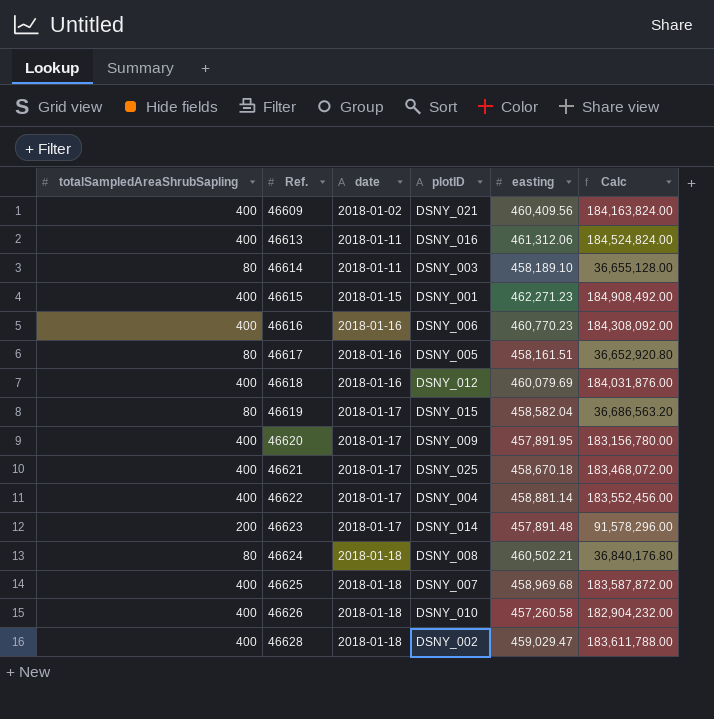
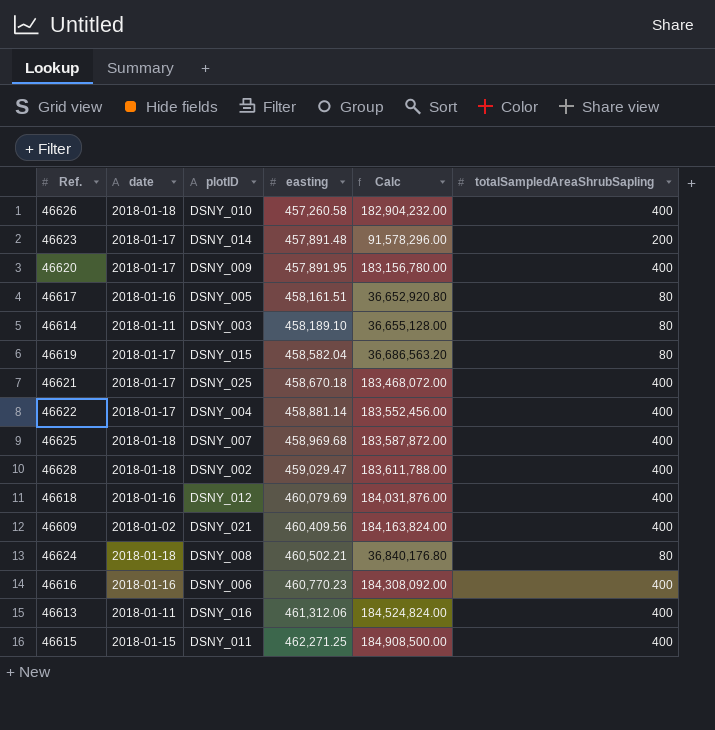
row order: Ref. ascending -> easting ascending
column totalSampledAreaShrubSapling | position: 1 -> 6
46615 | plotID: DSNY_001 -> DSNY_011
46615 | easting: 462,271.23 -> 462,271.25
46615 | Calc: 184,908,492.00 -> 184,908,500.00

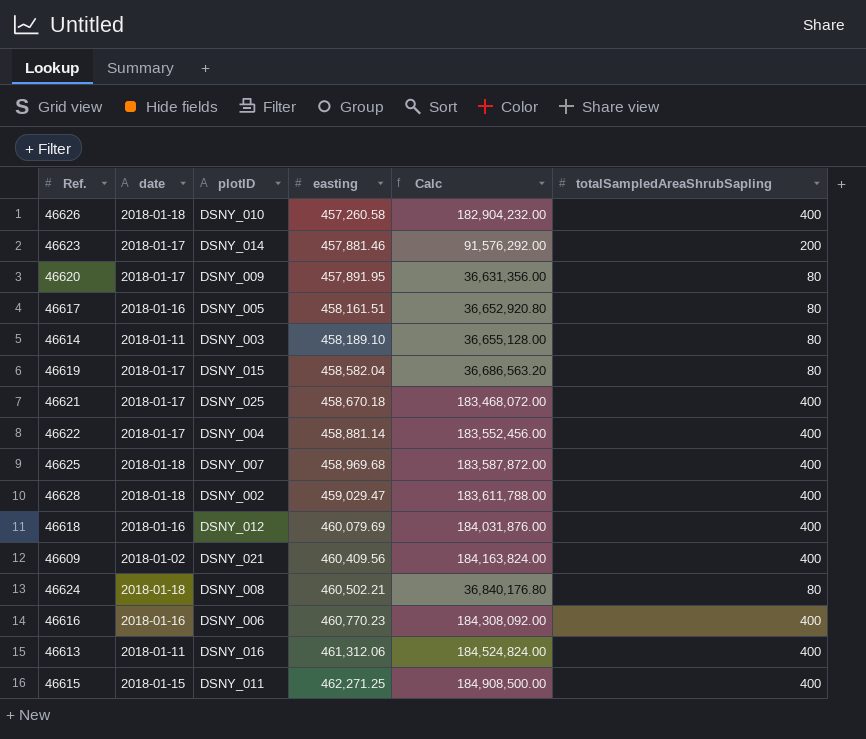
46623 | easting: 457,891.48 -> 457,881.46
46623 | Calc: 91,578,296.00 -> 91,576,292.00
46620 | Calc: 183,156,780.00 -> 36,631,356.00
46620 | totalSampledAreaShrubSapling: 400 -> 80

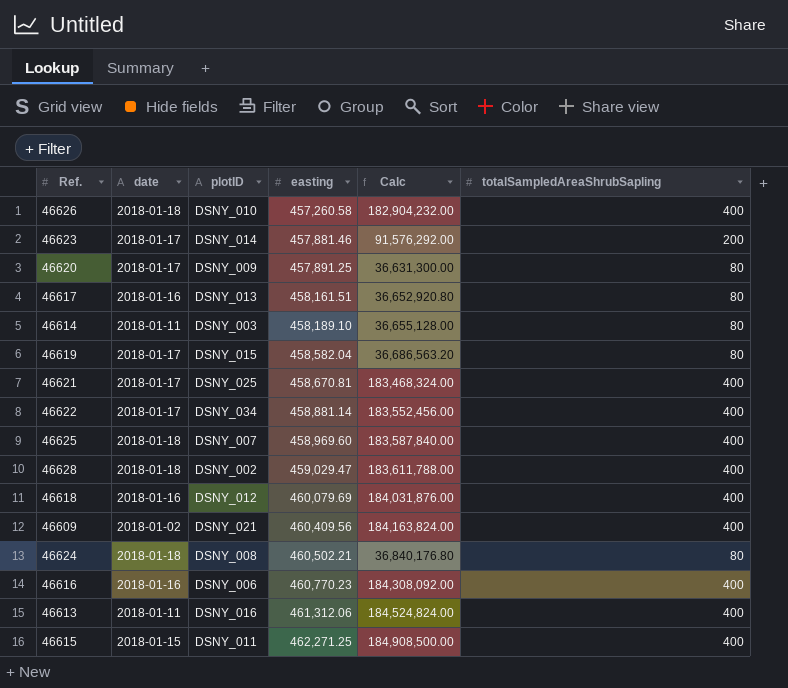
46620 | easting: 457,891.95 -> 457,891.25
46620 | Calc: 36,631,356.00 -> 36,631,300.00
46617 | plotID: DSNY_005 -> DSNY_013
46621 | easting: 458,670.18 -> 458,670.81
46621 | Calc: 183,468,072.00 -> 183,468,324.00
46622 | plotID: DSNY_004 -> DSNY_034
46625 | easting: 458,969.68 -> 458,969.60
46625 | Calc: 183,587,872.00 -> 183,587,840.00

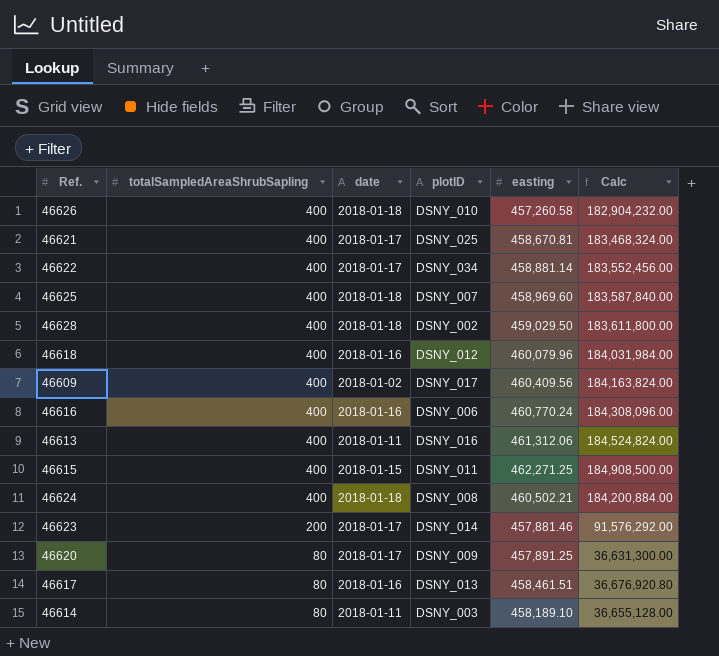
row order: easting ascending -> totalSampledAreaShrubSapling descending
column totalSampledAreaShrubSapling | position: 6 -> 2
row 46619: 2018-01-17 | DSNY_015 | 458,582.04 | 36,686,563.20 | 80 -> none
46628 | easting: 459,029.47 -> 459,029.50
46628 | Calc: 183,611,788.00 -> 183,611,800.00
46618 | easting: 460,079.69 -> 460,079.96
46618 | Calc: 184,031,876.00 -> 184,031,984.00
46609 | plotID: DSNY_021 -> DSNY_017
46616 | easting: 460,770.23 -> 460,770.24
46616 | Calc: 184,308,092.00 -> 184,308,096.00
46624 | totalSampledAreaShrubSapling: 80 -> 400
46624 | Calc: 36,840,176.80 -> 184,200,884.00
46617 | easting: 458,161.51 -> 458,461.51
46617 | Calc: 36,652,920.80 -> 36,676,920.80

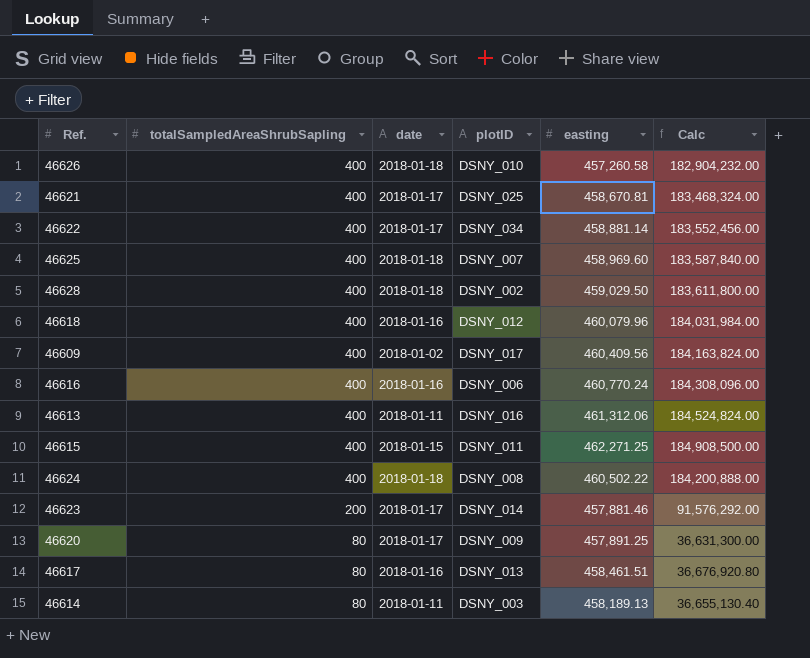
46624 | easting: 460,502.21 -> 460,502.22
46624 | Calc: 184,200,884.00 -> 184,200,888.00
46614 | easting: 458,189.10 -> 458,189.13
46614 | Calc: 36,655,128.00 -> 36,655,130.40

